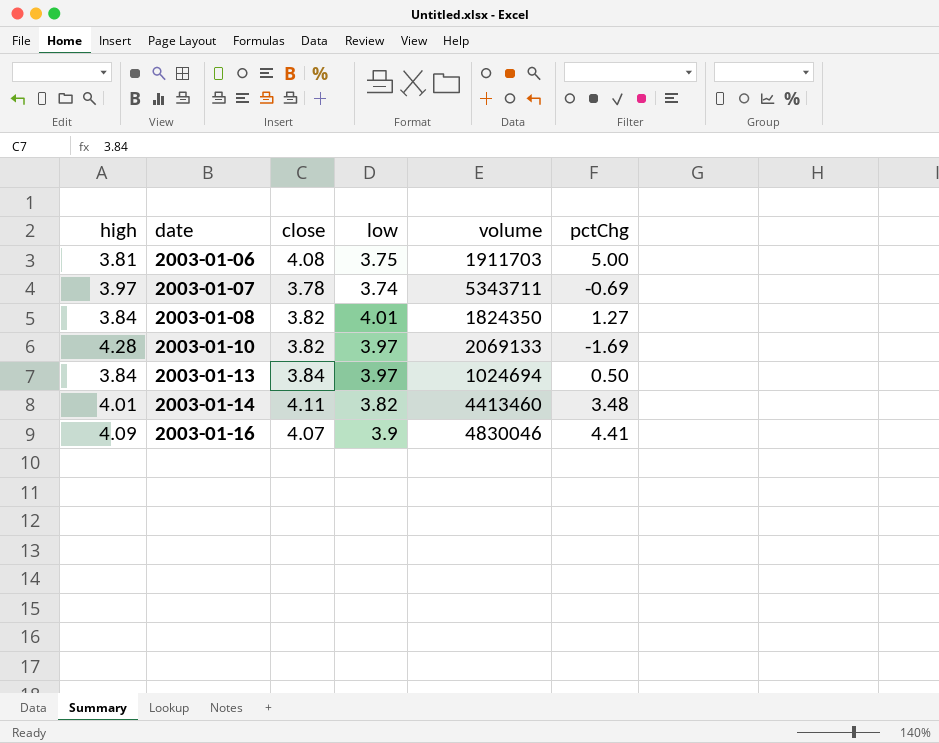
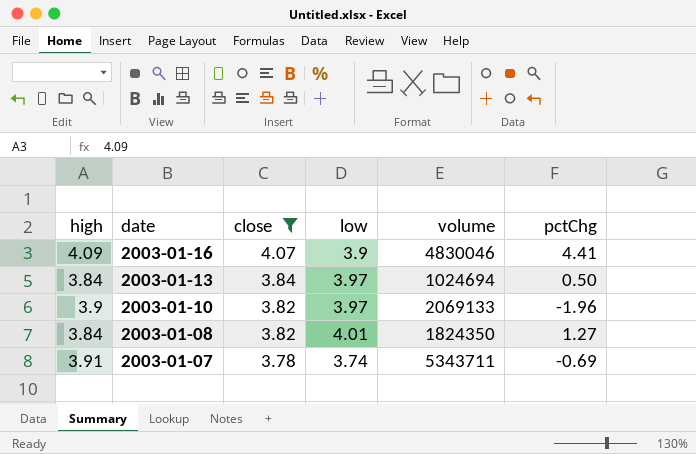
filter: none -> close <= 4.07
row order: date ascending -> date descending
2003-01-10 | high: 4.28 -> 3.9
2003-01-10 | pctChg: -1.69 -> -1.96
2003-01-07 | high: 3.97 -> 3.91

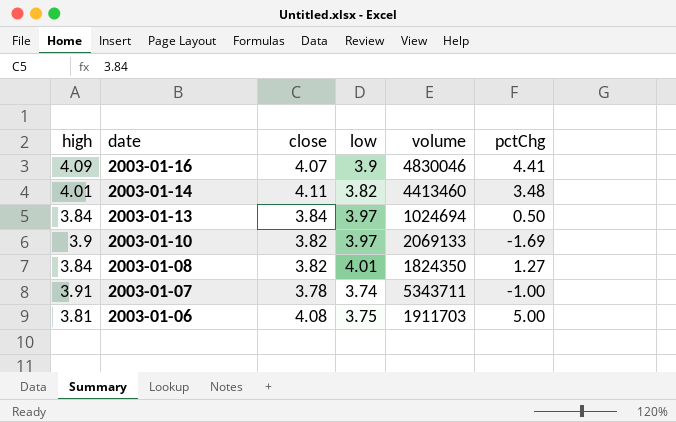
filter: close <= 4.07 -> none
2003-01-10 | pctChg: -1.96 -> -1.69
2003-01-07 | pctChg: -0.69 -> -1.00

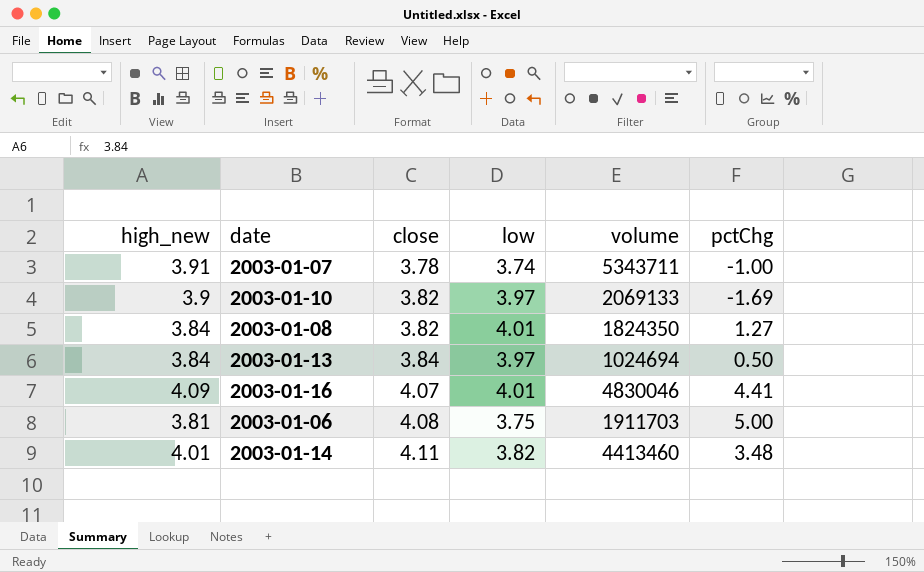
row order: date descending -> close ascending
column name: high -> high_new
2003-01-16 | low: 3.9 -> 4.01

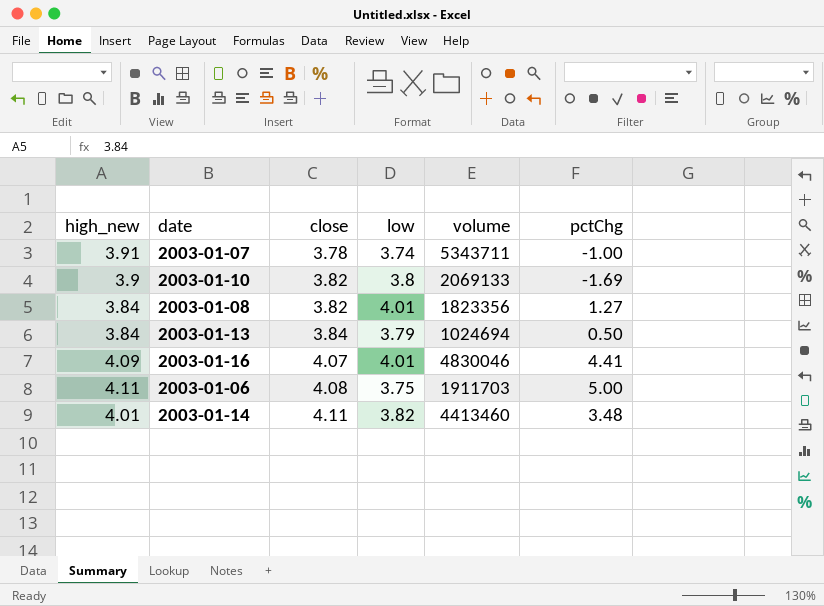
2003-01-10 | low: 3.97 -> 3.8
2003-01-08 | volume: 1824350 -> 1823356
2003-01-13 | low: 3.97 -> 3.79
2003-01-06 | high_new: 3.81 -> 4.11

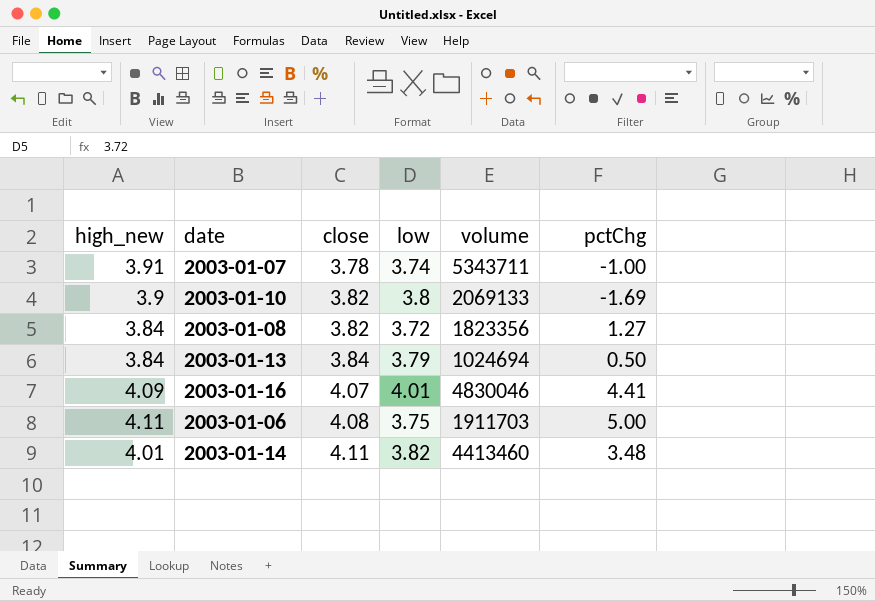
2003-01-08 | low: 4.01 -> 3.72

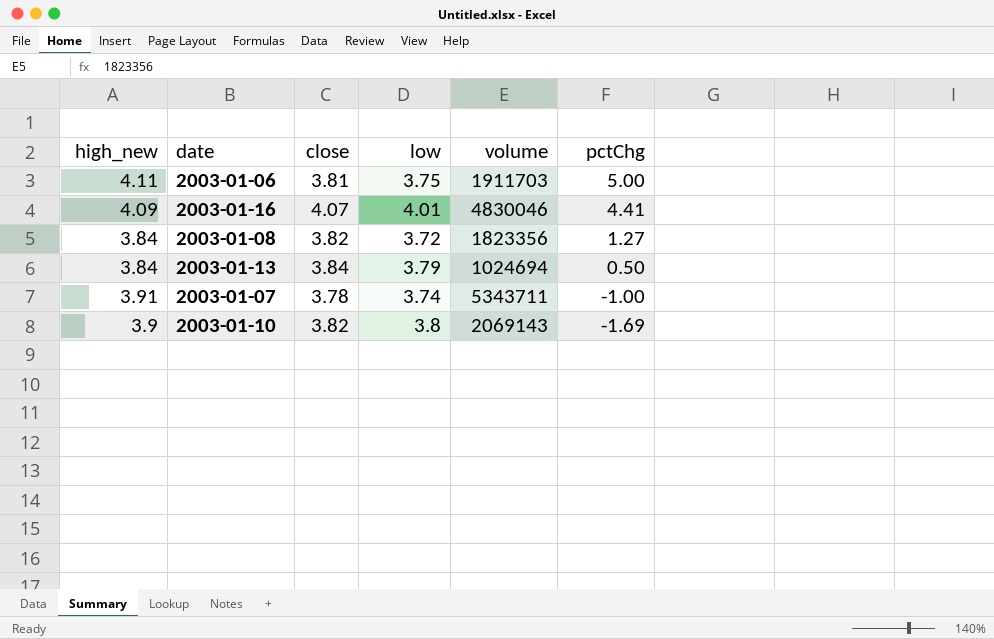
row order: close ascending -> pctChg descending
row 2003-01-14: 4.01 | 4.11 | 3.82 | 4413460 | 3.48 -> none
2003-01-06 | close: 4.08 -> 3.81
2003-01-10 | volume: 2069133 -> 2069143

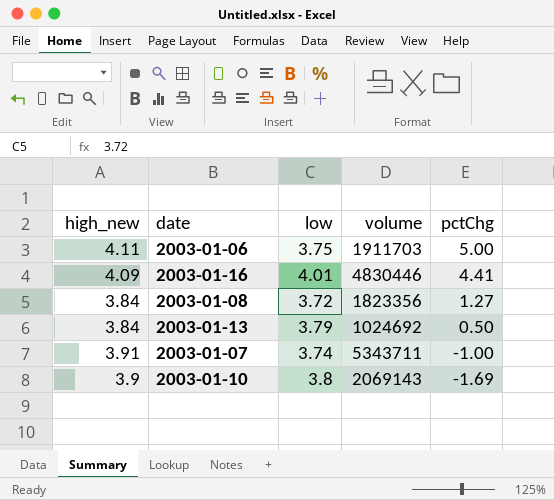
column close | position: 3 -> none
2003-01-16 | volume: 4830046 -> 4830446
2003-01-13 | volume: 1024694 -> 1024692

